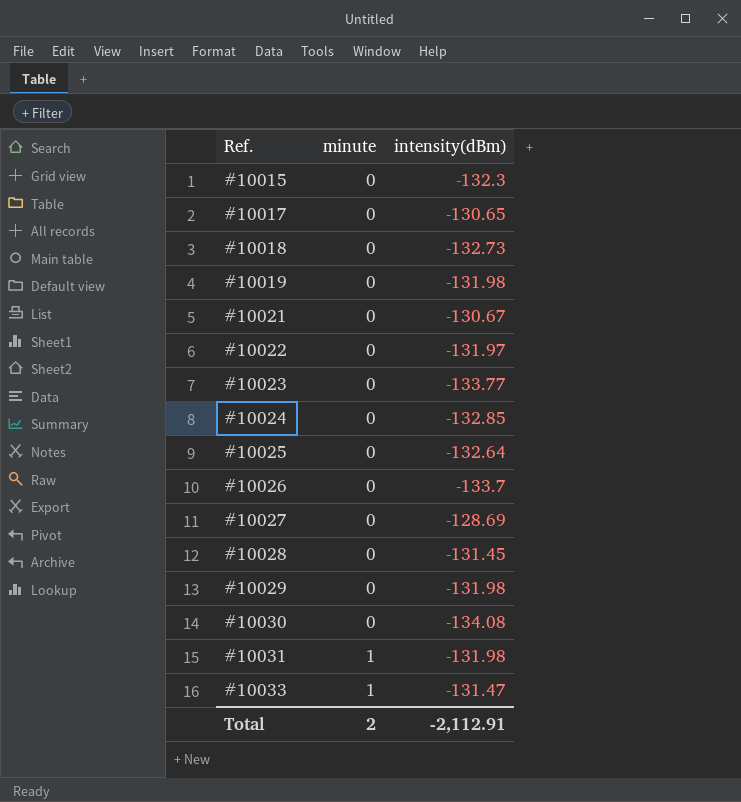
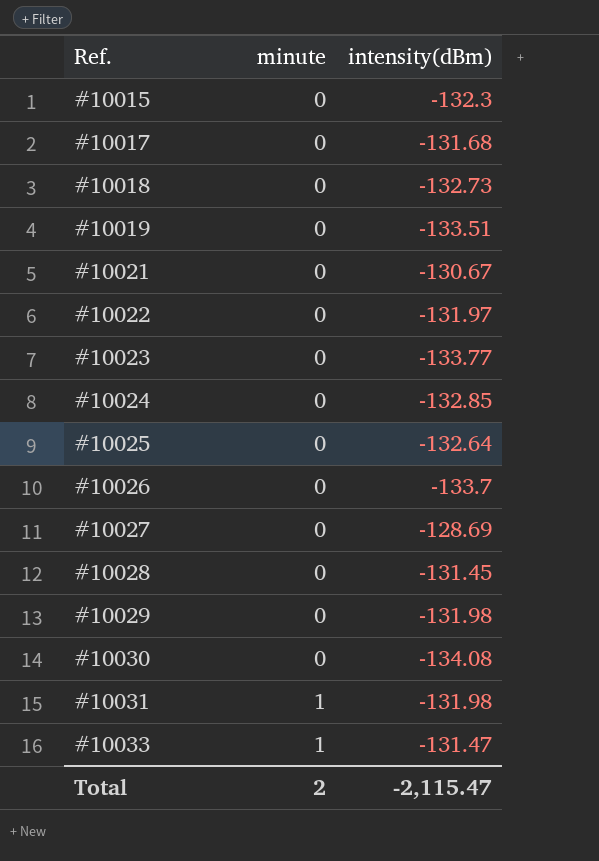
#10017 | intensity(dBm): -130.65 -> -131.68
#10019 | intensity(dBm): -131.98 -> -133.51
Total | intensity(dBm): -2,112.91 -> -2,115.47

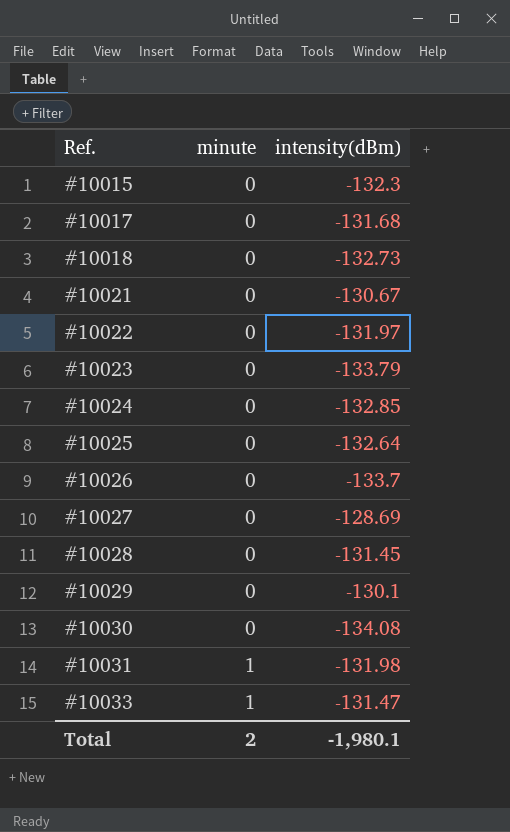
row #10019: 0 | -133.51 -> none
#10023 | intensity(dBm): -133.77 -> -133.79
#10029 | intensity(dBm): -131.98 -> -130.1
Total | intensity(dBm): -2,115.47 -> -1,980.1

